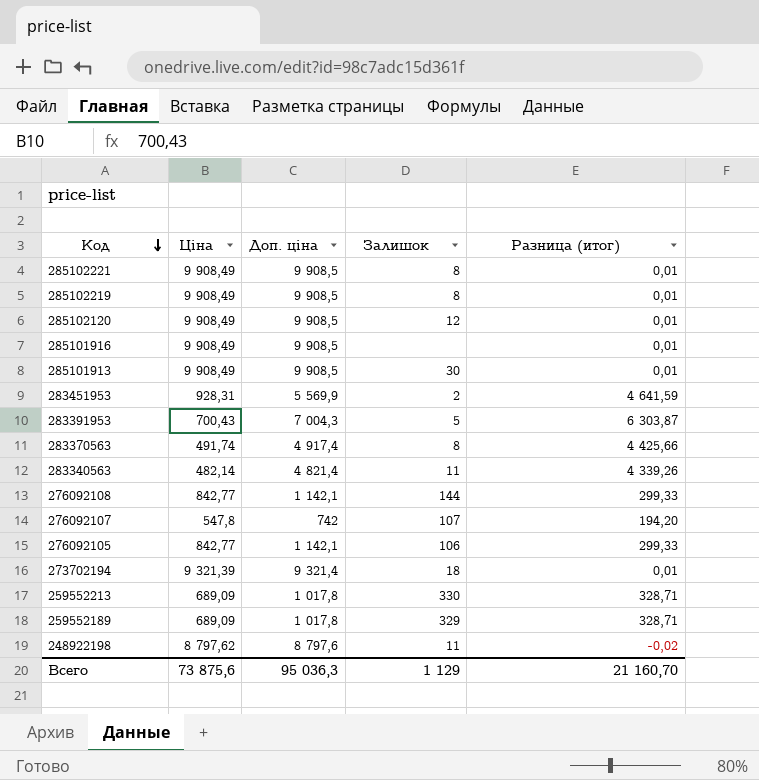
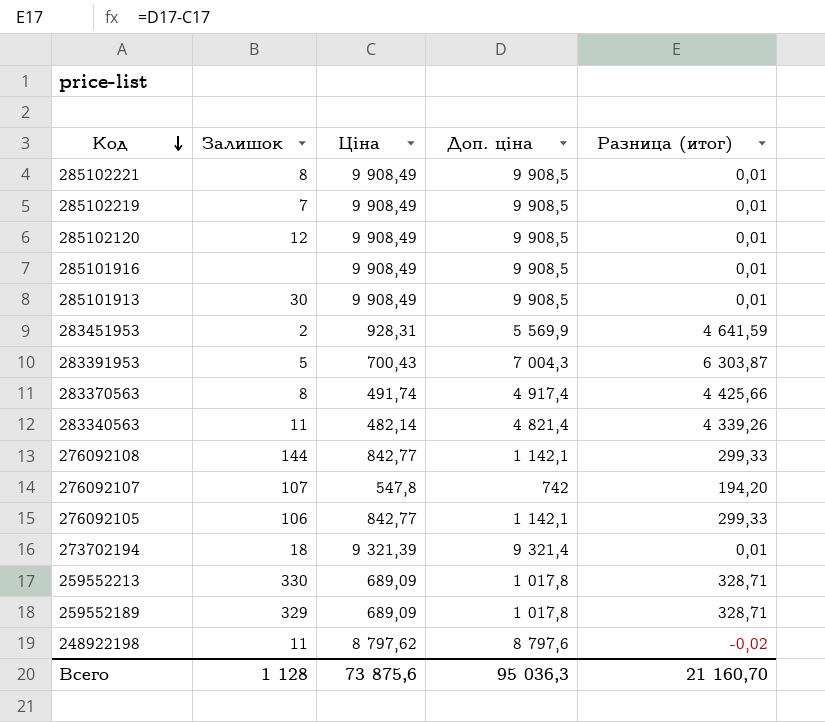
column Залишок | position: 4 -> 2
285102219 | Залишок: 8 -> 7
Всего | Залишок: 1 129 -> 1 128

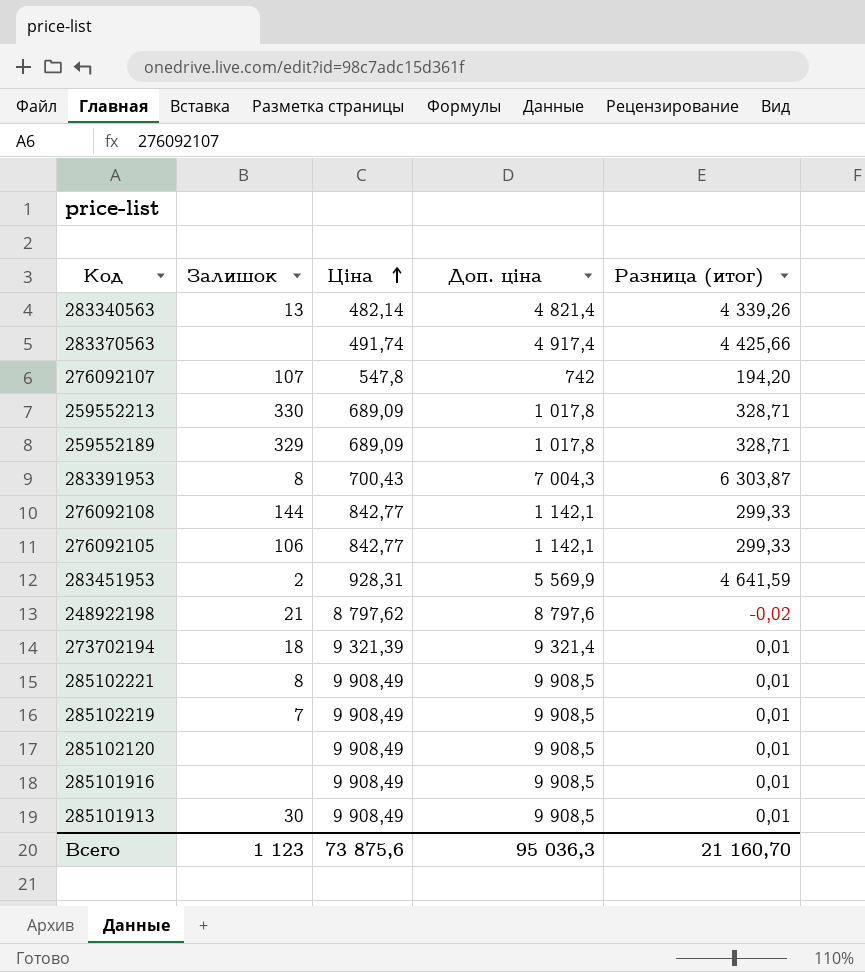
row order: Код descending -> Ціна ascending
283340563 | Залишок: 11 -> 13
283370563 | Залишок: 8 -> none
283391953 | Залишок: 5 -> 8
248922198 | Залишок: 11 -> 21
285102120 | Залишок: 12 -> none
Всего | Залишок: 1 128 -> 1 123

